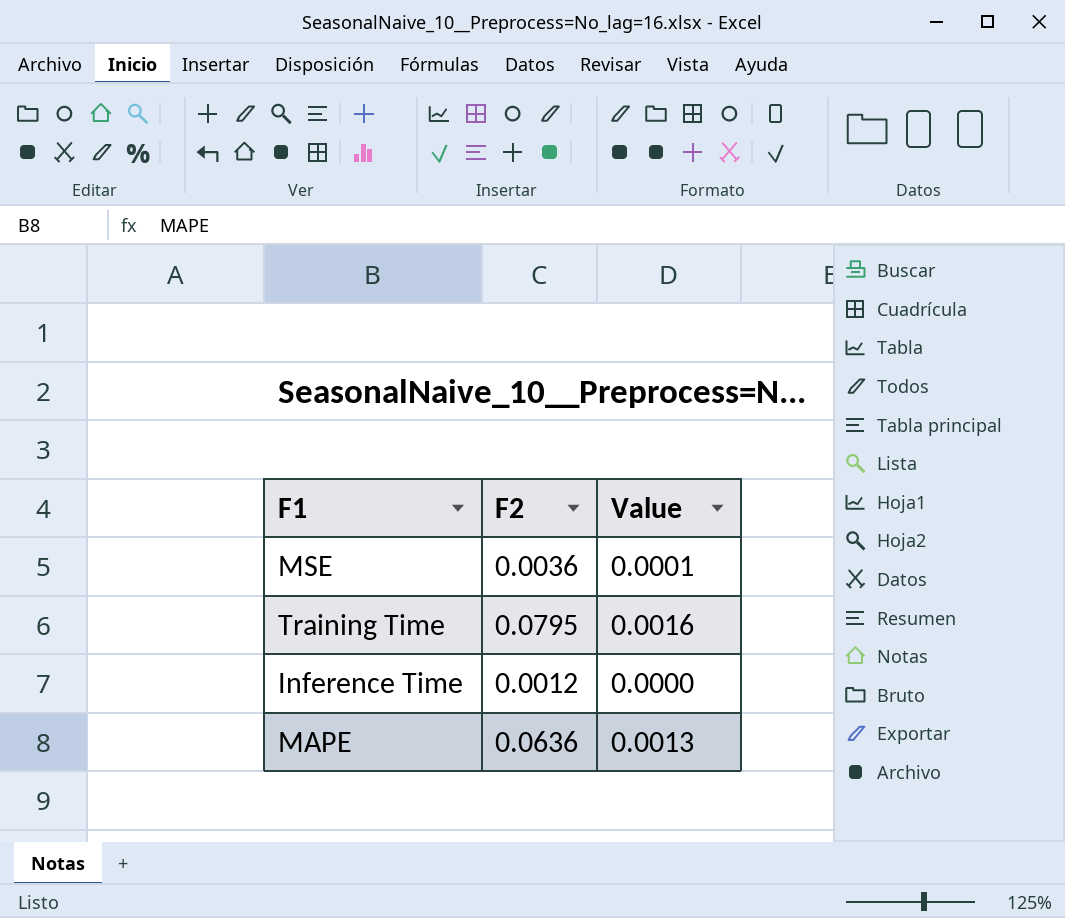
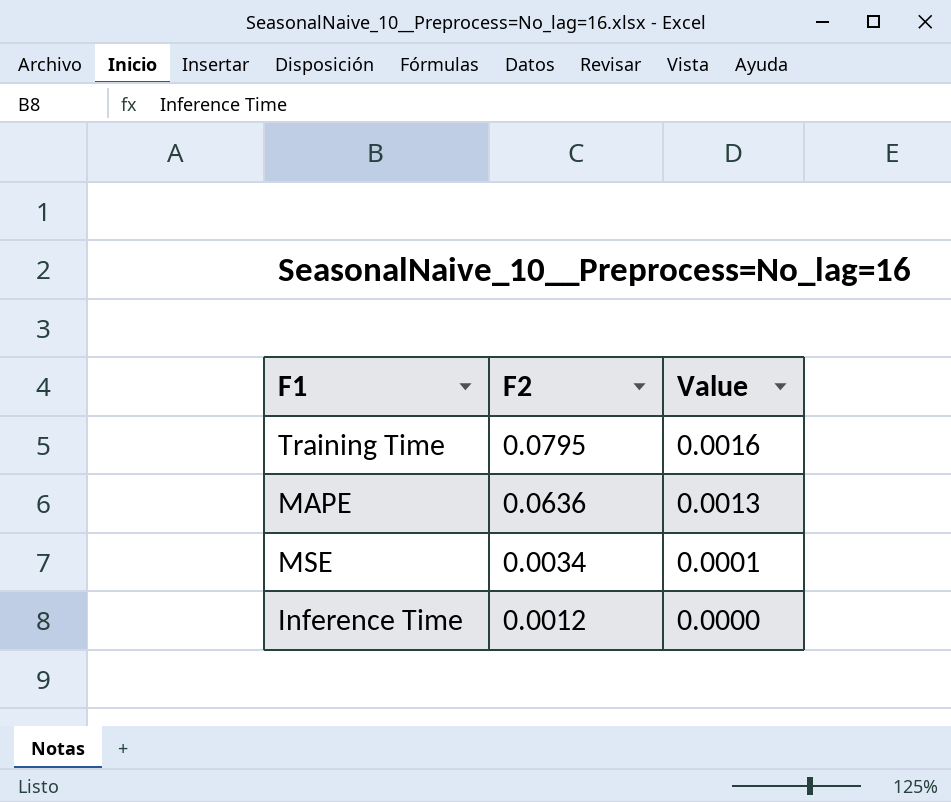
row order: none -> F2 descending
MSE | F2: 0.0036 -> 0.0034

